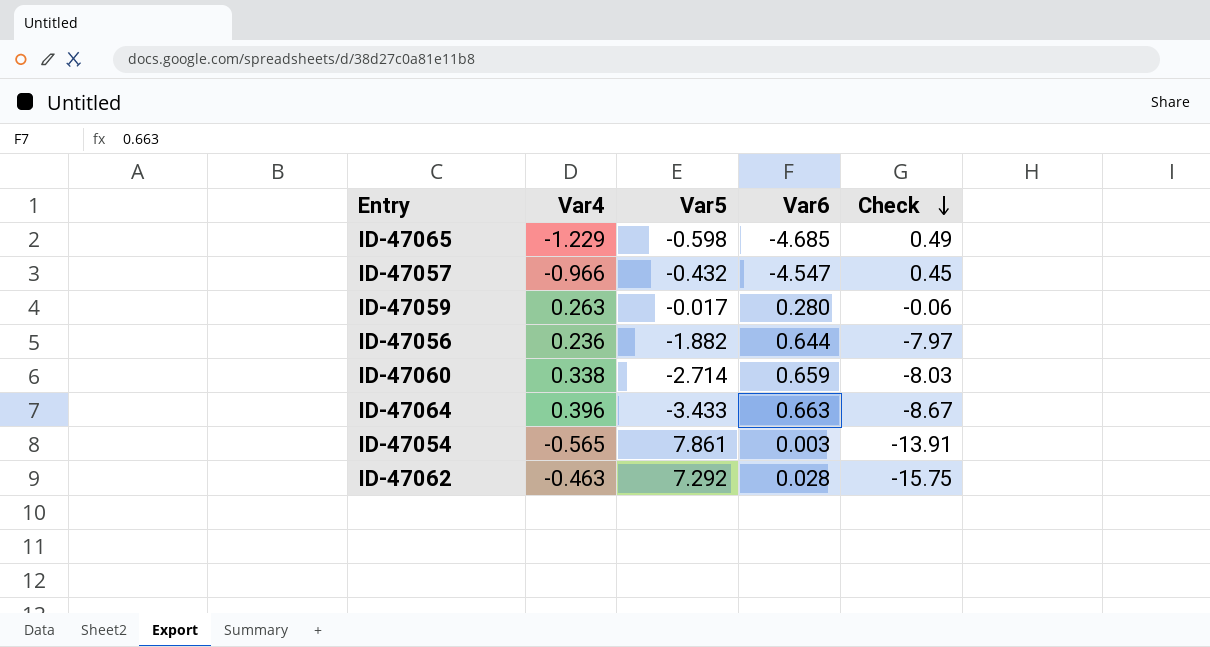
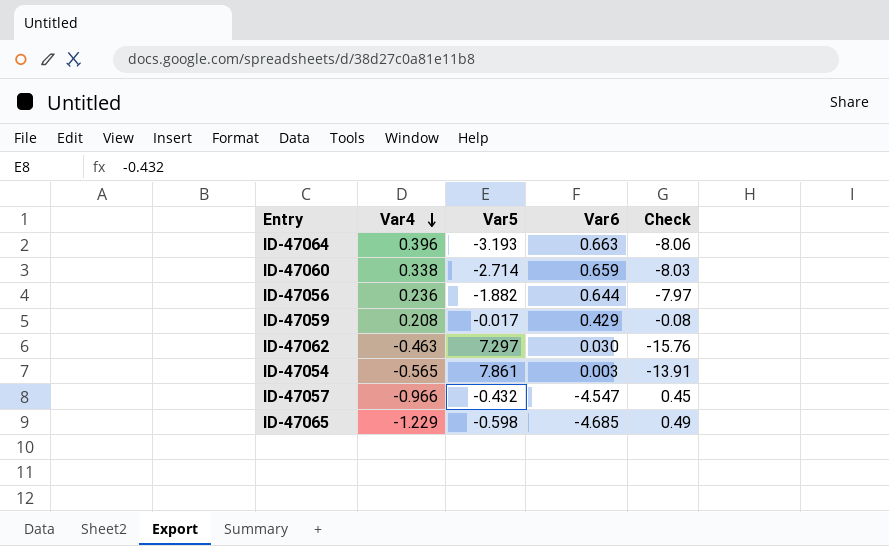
row order: Check descending -> Var4 descending
ID-47064 | Var5: -3.433 -> -3.193
ID-47064 | Check: -8.67 -> -8.06
ID-47059 | Var4: 0.263 -> 0.208
ID-47059 | Var6: 0.280 -> 0.429
ID-47059 | Check: -0.06 -> -0.08
ID-47062 | Var5: 7.292 -> 7.297
ID-47062 | Var6: 0.028 -> 0.030
ID-47062 | Check: -15.75 -> -15.76

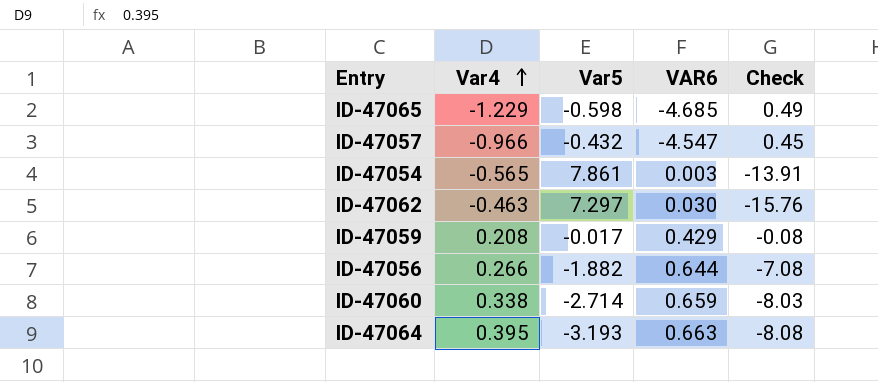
row order: Var4 descending -> Var4 ascending
column name: Var6 -> VAR6
ID-47056 | Var4: 0.236 -> 0.266
ID-47056 | Check: -7.97 -> -7.08
ID-47064 | Var4: 0.396 -> 0.395
ID-47064 | Check: -8.06 -> -8.08

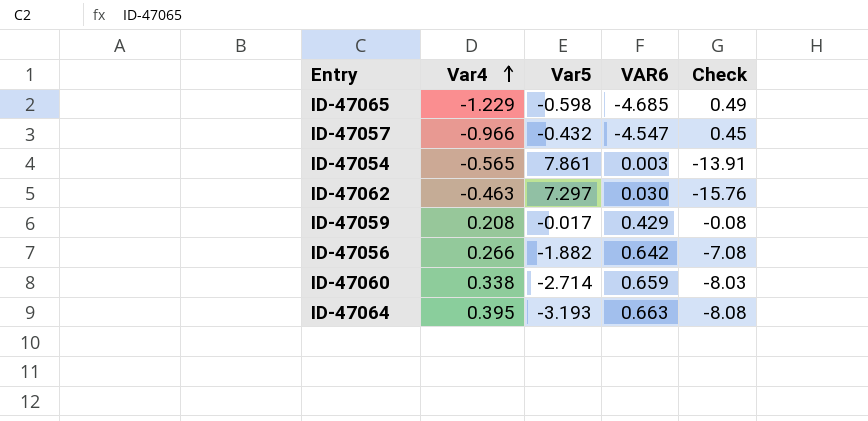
ID-47056 | VAR6: 0.644 -> 0.642

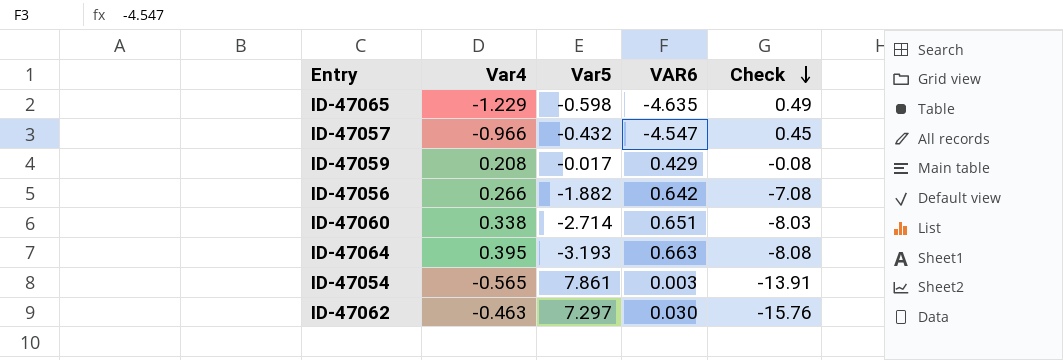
row order: Var4 ascending -> Check descending
ID-47065 | VAR6: -4.685 -> -4.635
ID-47060 | VAR6: 0.659 -> 0.651

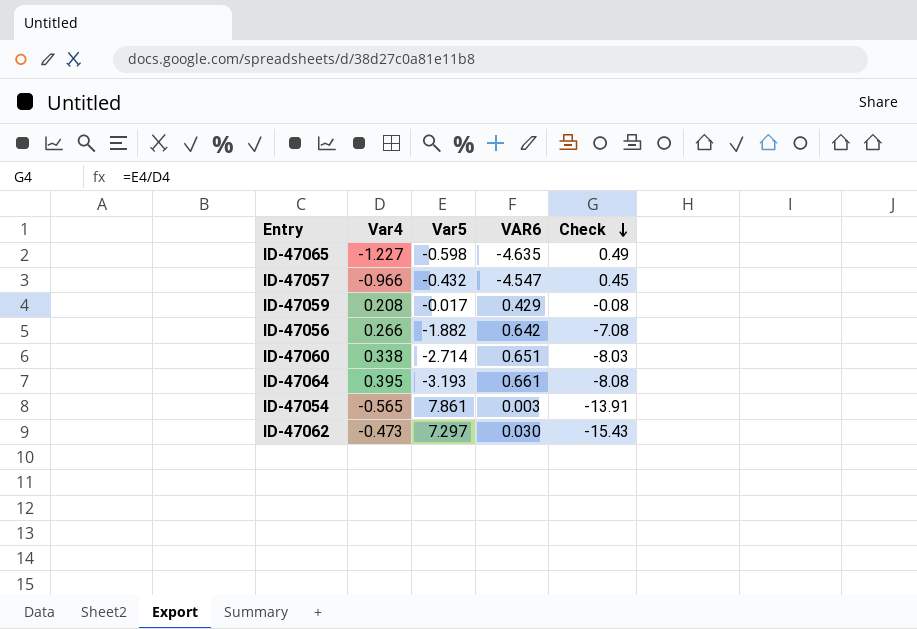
ID-47065 | Var4: -1.229 -> -1.227
ID-47064 | VAR6: 0.663 -> 0.661
ID-47062 | Var4: -0.463 -> -0.473
ID-47062 | Check: -15.76 -> -15.43

